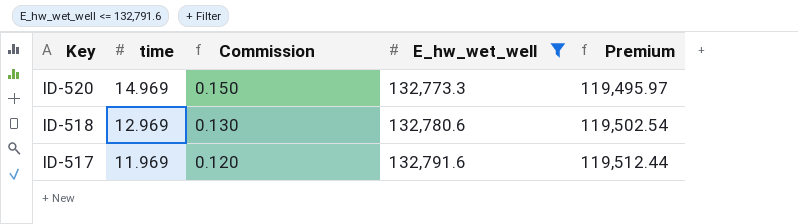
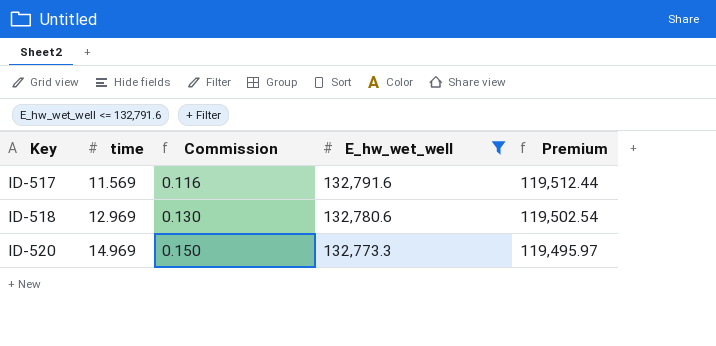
row order: Key descending -> Key ascending
ID-517 | time: 11.969 -> 11.569
ID-517 | Commission: 0.120 -> 0.116

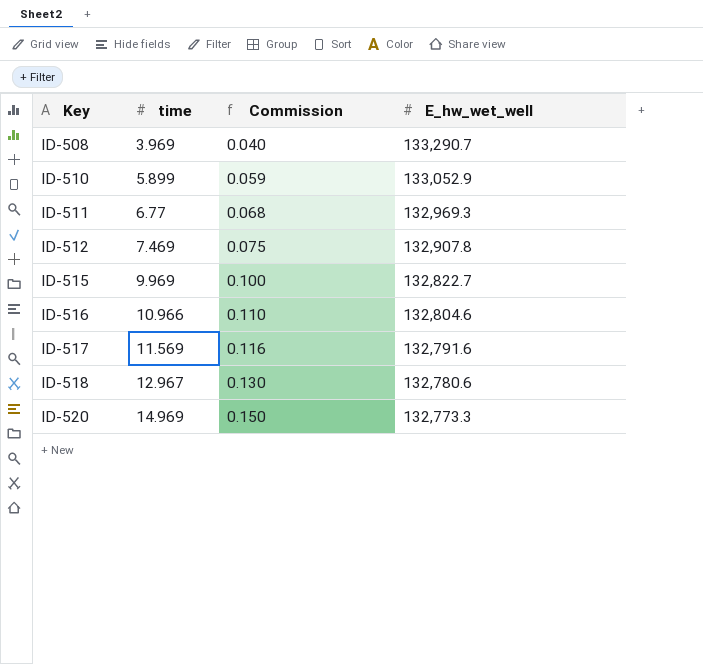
filter: E_hw_wet_well <= 132,791.6 -> none
column Premium | formula: [E_hw_wet_well] * 0.9 -> none
ID-518 | time: 12.969 -> 12.967

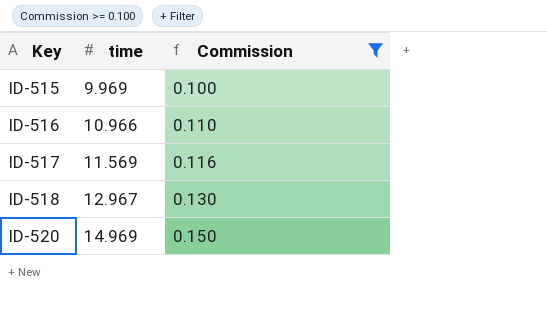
filter: none -> Commission >= 0.100
column E_hw_wet_well | position: 4 -> none

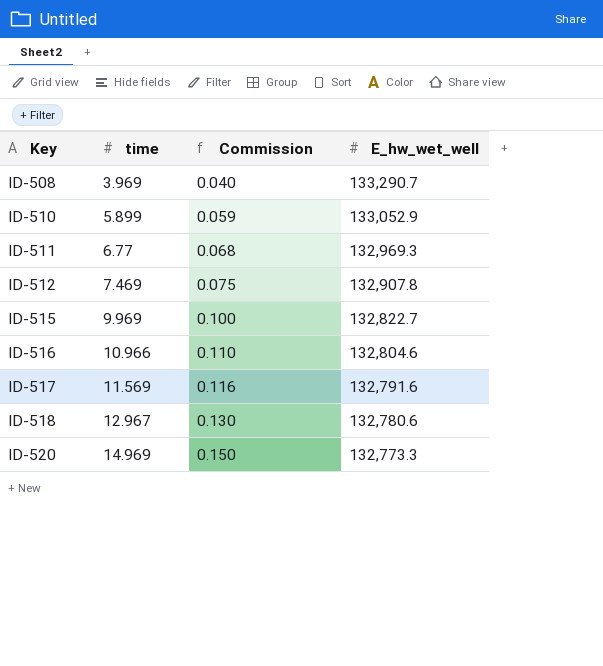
filter: Commission >= 0.100 -> none
column E_hw_wet_well | position: none -> 4

